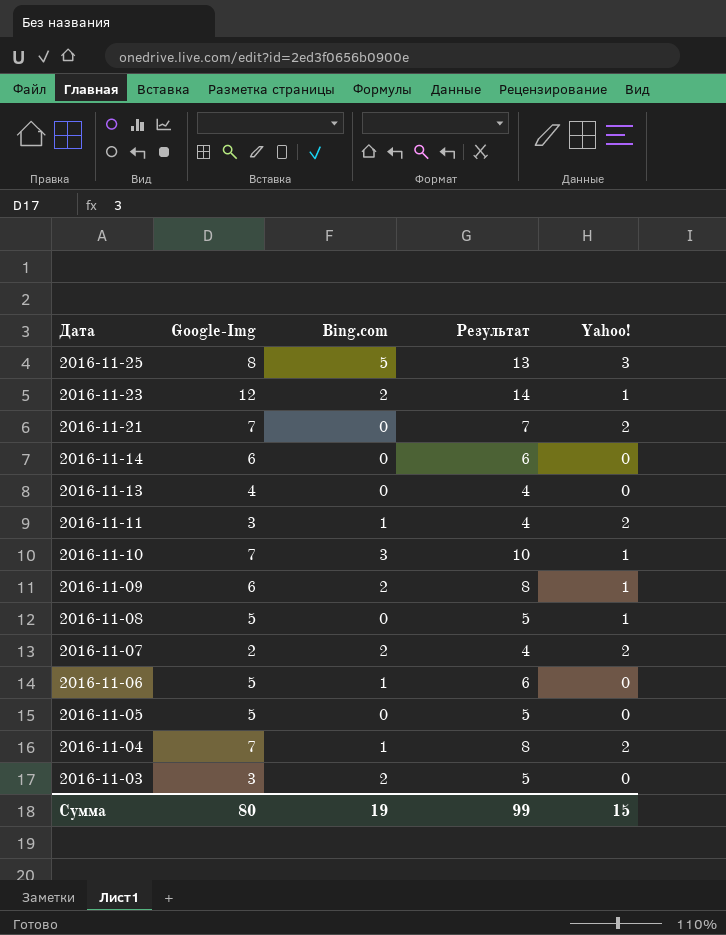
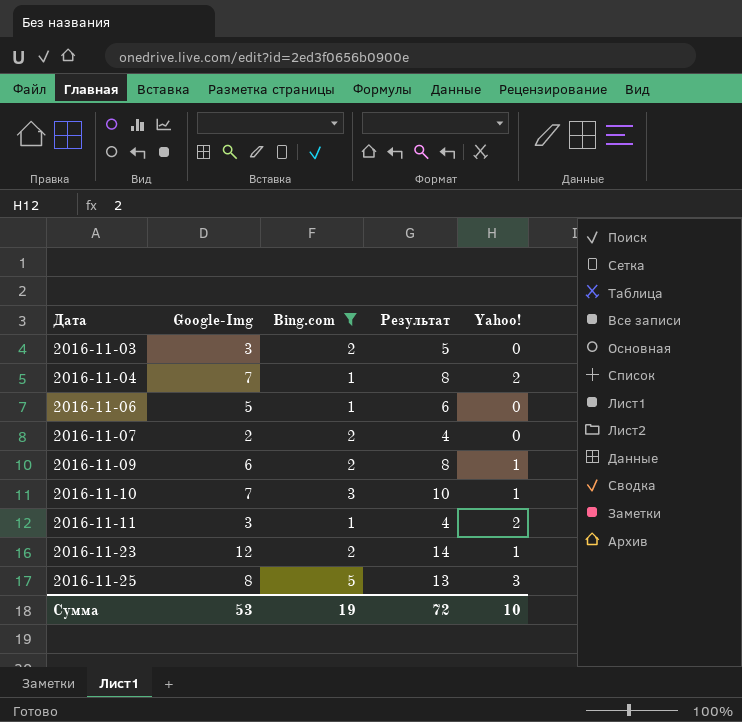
filter: none -> Bing.com != 0
row order: Дата descending -> Дата ascending
2016-11-07 | Yahoo!: 2 -> 0
Сумма | Google-Img: 80 -> 53
Сумма | Результат: 99 -> 72
Сумма | Yahoo!: 15 -> 10

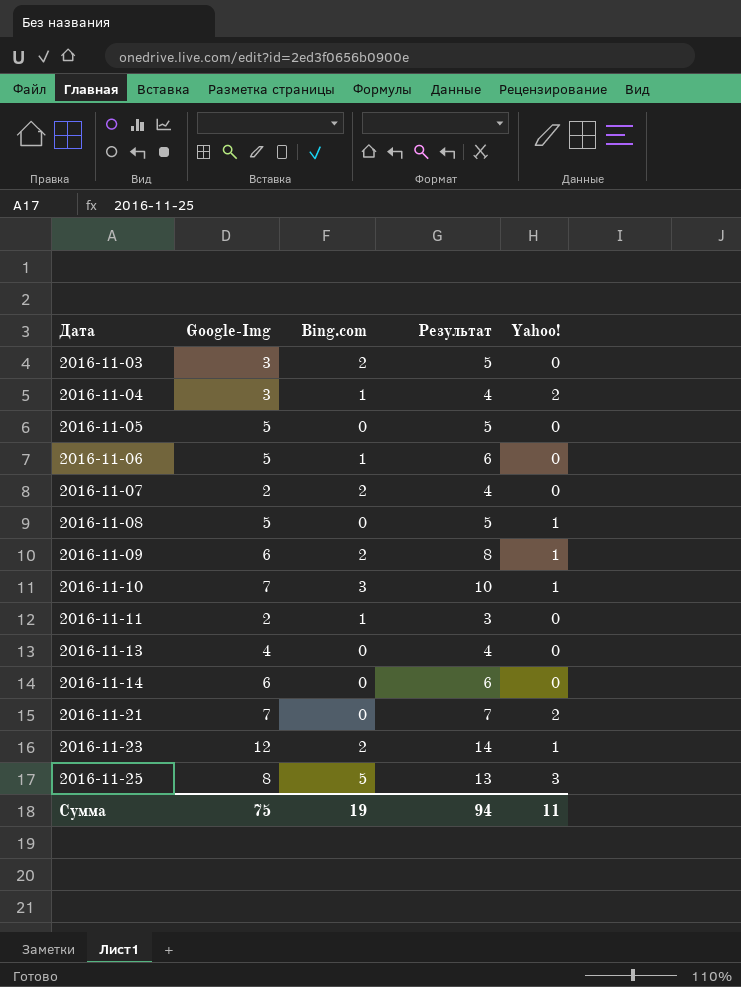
filter: Bing.com != 0 -> none
2016-11-04 | Google-Img: 7 -> 3
2016-11-04 | Результат: 8 -> 4
2016-11-11 | Google-Img: 3 -> 2
2016-11-11 | Результат: 4 -> 3
2016-11-11 | Yahoo!: 2 -> 0
Сумма | Google-Img: 53 -> 75
Сумма | Результат: 72 -> 94
Сумма | Yahoo!: 10 -> 11

